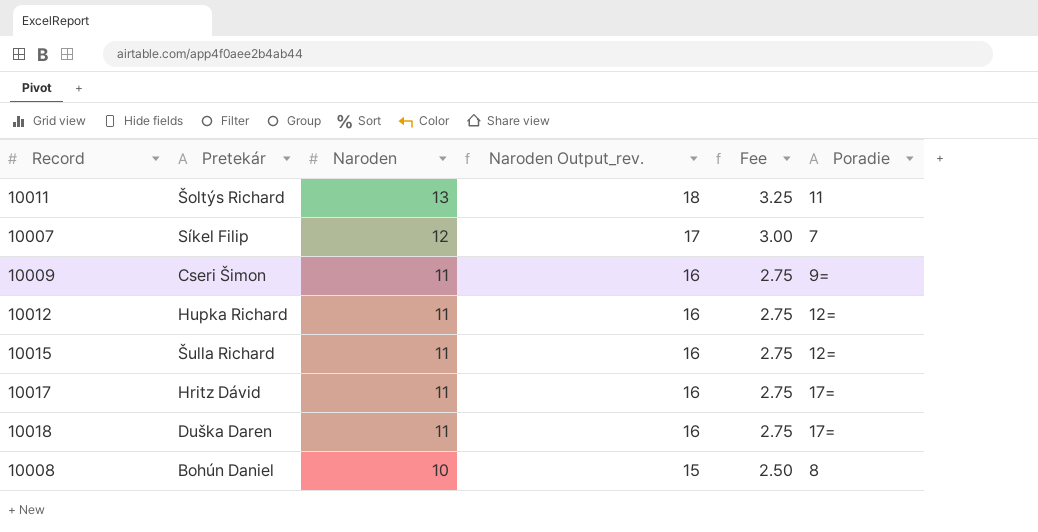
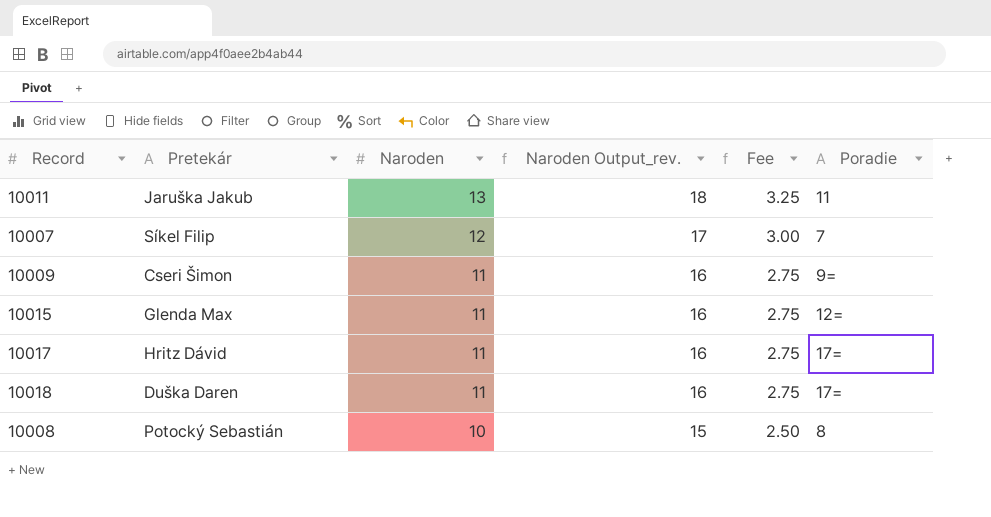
row 10012: Hupka Richard | 11 | 16 | 2.75 | 12= -> none
10011 | Pretekár: Šoltýs Richard -> Jaruška Jakub
10015 | Pretekár: Šulla Richard -> Glenda Max
10008 | Pretekár: Bohún Daniel -> Potocký Sebastián

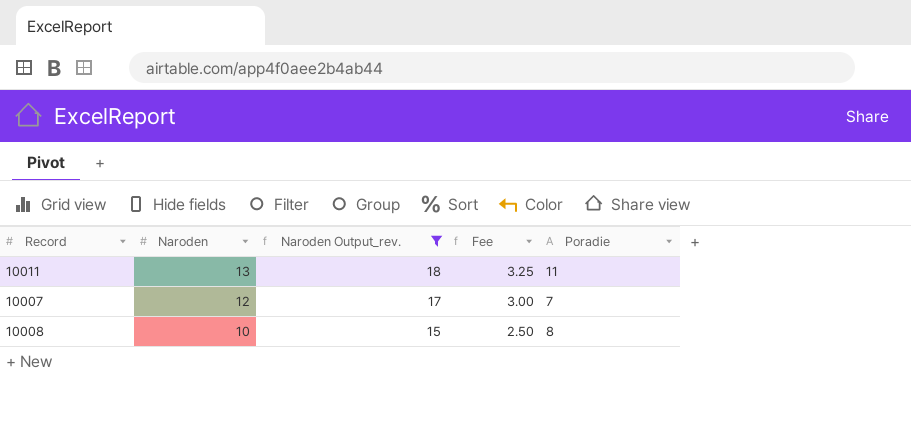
filter: none -> Naroden Output_rev. != 16
column Pretekár | position: 2 -> none

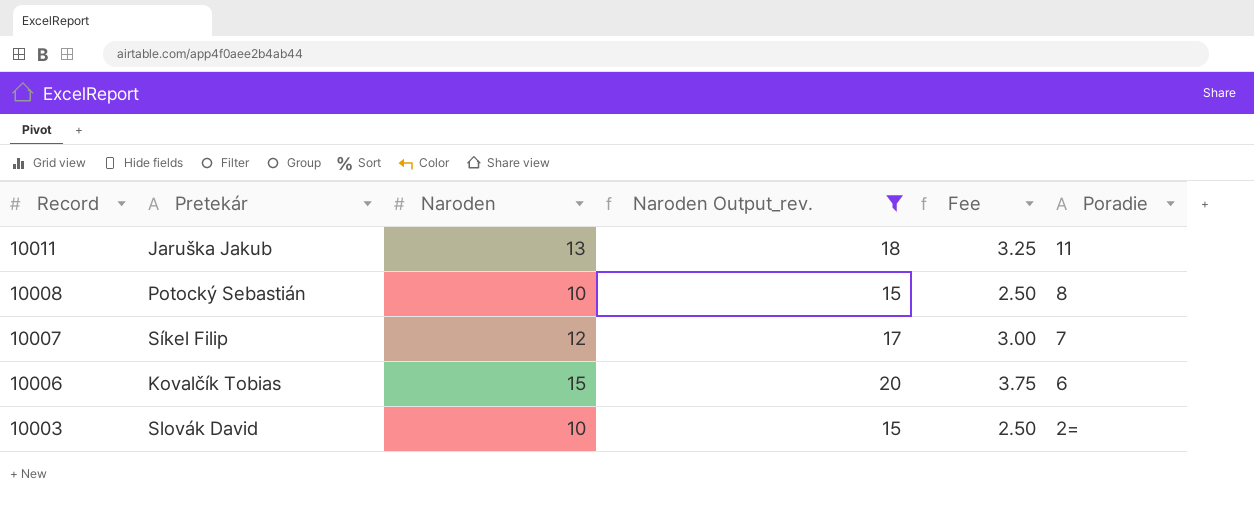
row order: Naroden descending -> Record descending
column Pretekár | position: none -> 2
row 10006: none -> Kovalčík Tobias | 15 | 20 | 3.75 | 6
row 10003: none -> Slovák David | 10 | 15 | 2.50 | 2=

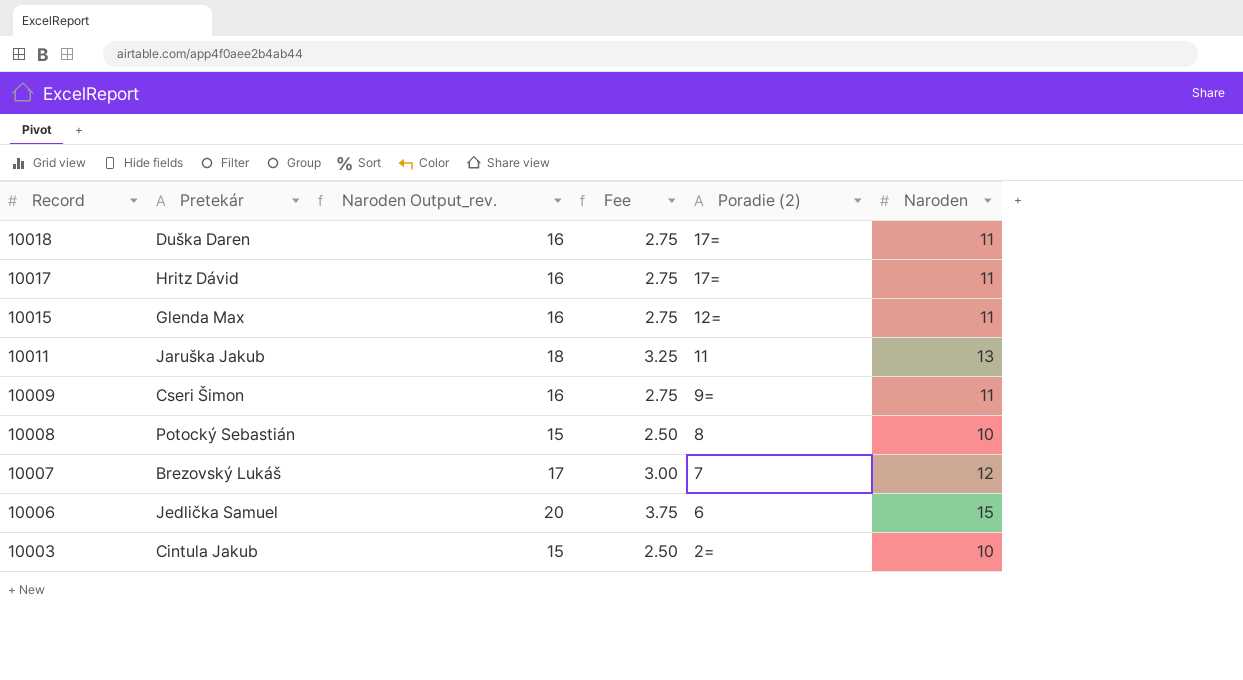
filter: Naroden Output_rev. != 16 -> none
column name: Poradie -> Poradie (2)
column Naroden | position: 3 -> 6
10007 | Pretekár: Síkel Filip -> Brezovský Lukáš
10006 | Pretekár: Kovalčík Tobias -> Jedlička Samuel
10003 | Pretekár: Slovák David -> Cintula Jakub

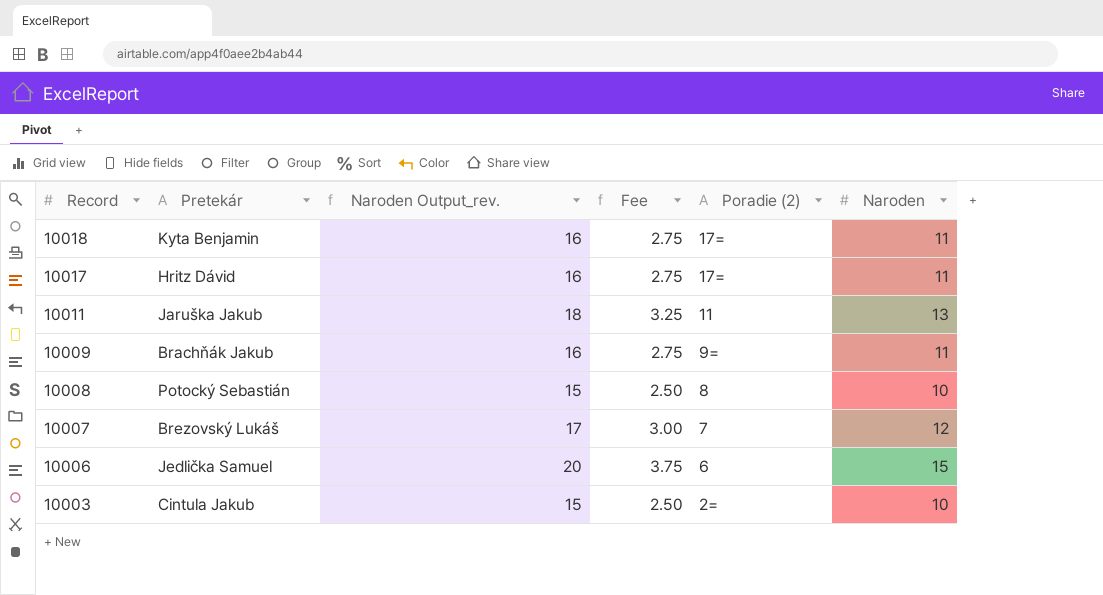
row 10015: Glenda Max | 16 | 2.75 | 12= | 11 -> none
10018 | Pretekár: Duška Daren -> Kyta Benjamin
10009 | Pretekár: Cseri Šimon -> Brachňák Jakub

